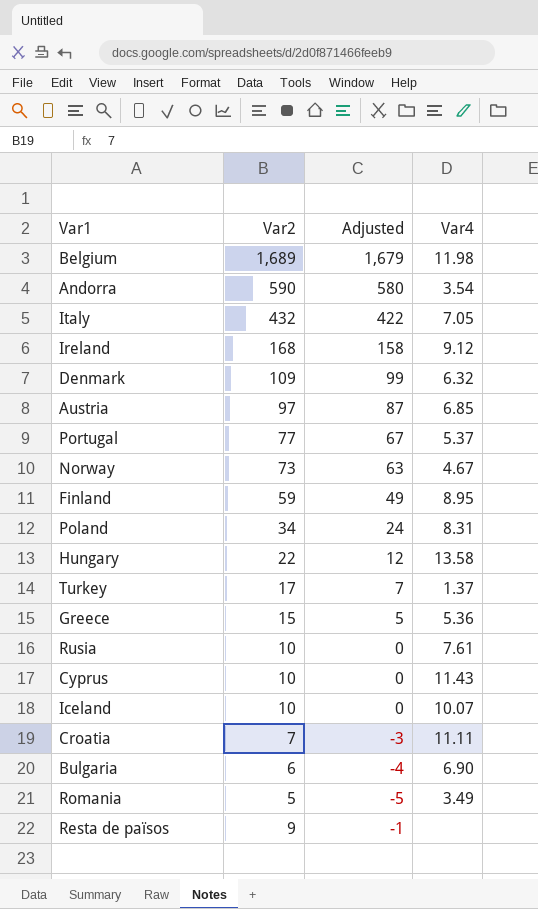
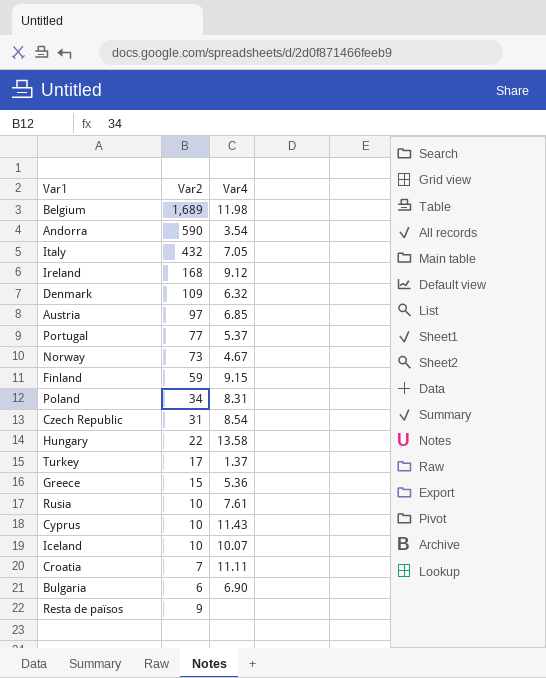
column Adjusted | formula: [Var2] - 10 -> none
row Romania: 5 | -5 | 3.49 -> none
Finland | Var4: 8.95 -> 9.15
row Czech Republic: none -> 31 | 8.54

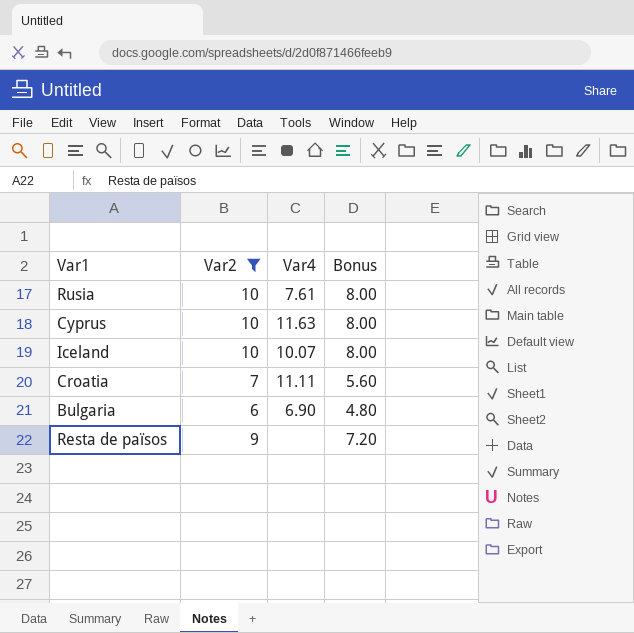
filter: none -> Var2 <= 10
column Bonus | formula: none -> [Var2] * 0.8
Cyprus | Var4: 11.43 -> 11.63

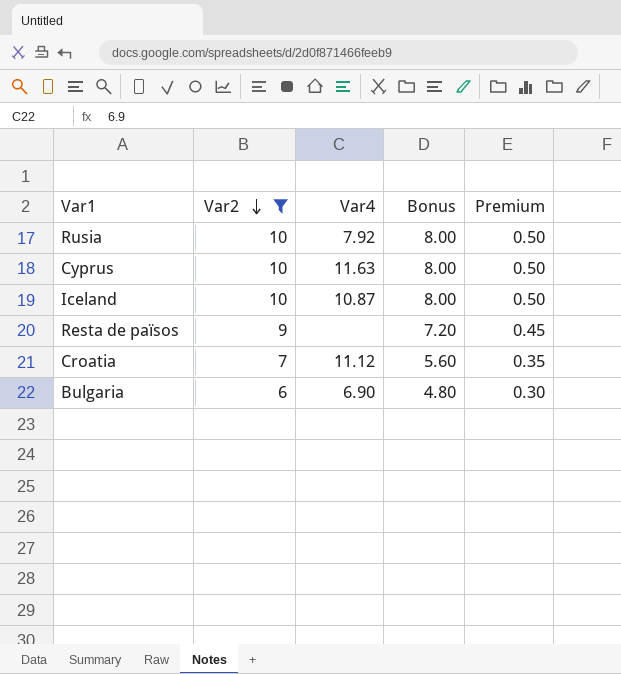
row order: none -> Var2 descending
column Premium | formula: none -> [Var2] * 0.05
Rusia | Var4: 7.61 -> 7.92
Iceland | Var4: 10.07 -> 10.87
Croatia | Var4: 11.11 -> 11.12

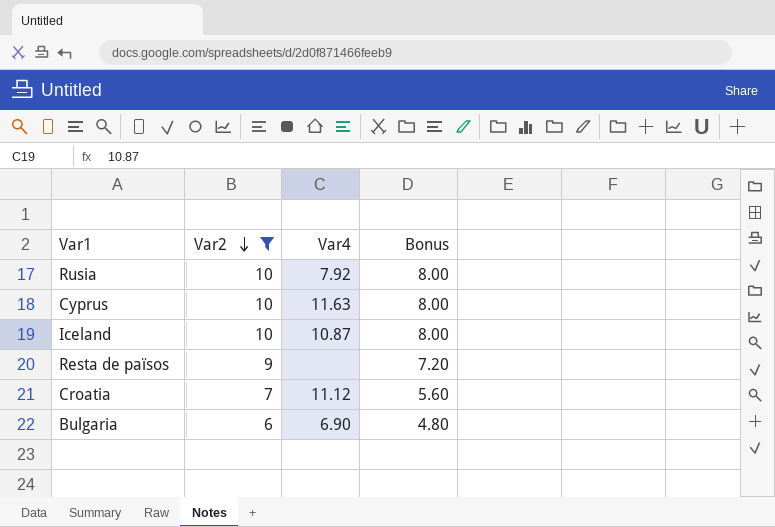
column Premium | formula: [Var2] * 0.05 -> none

